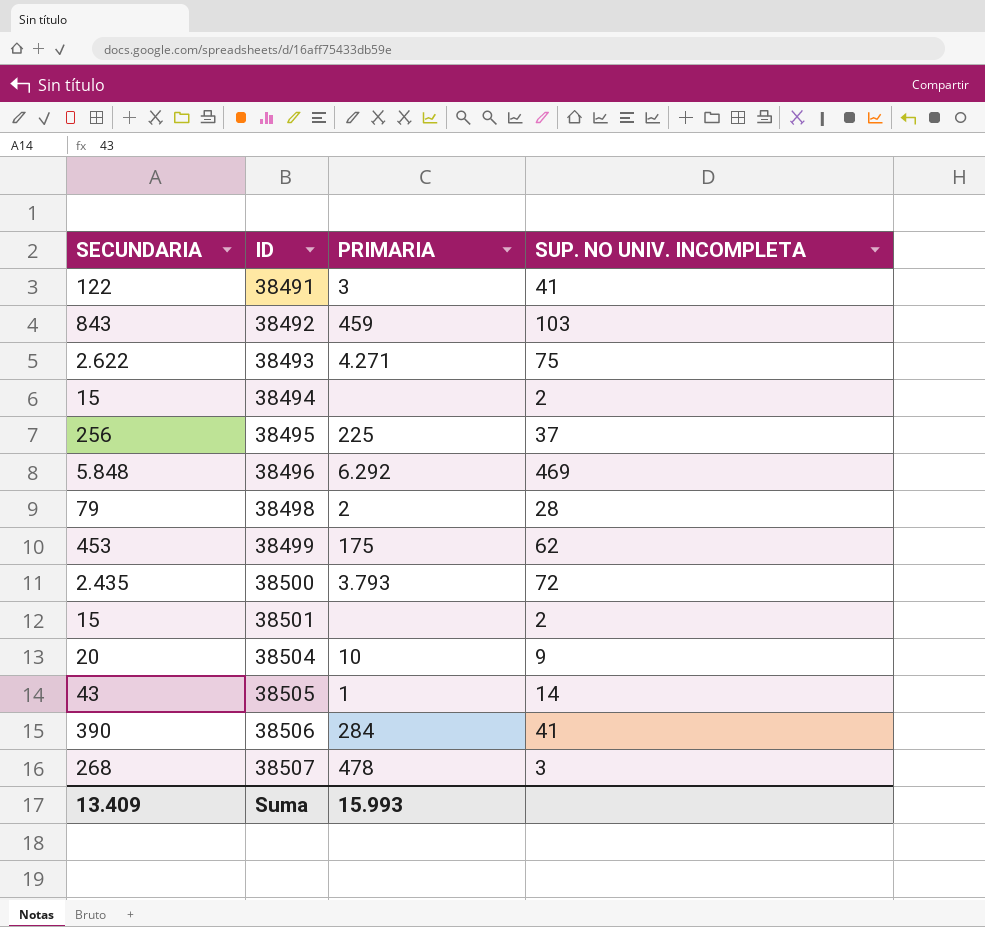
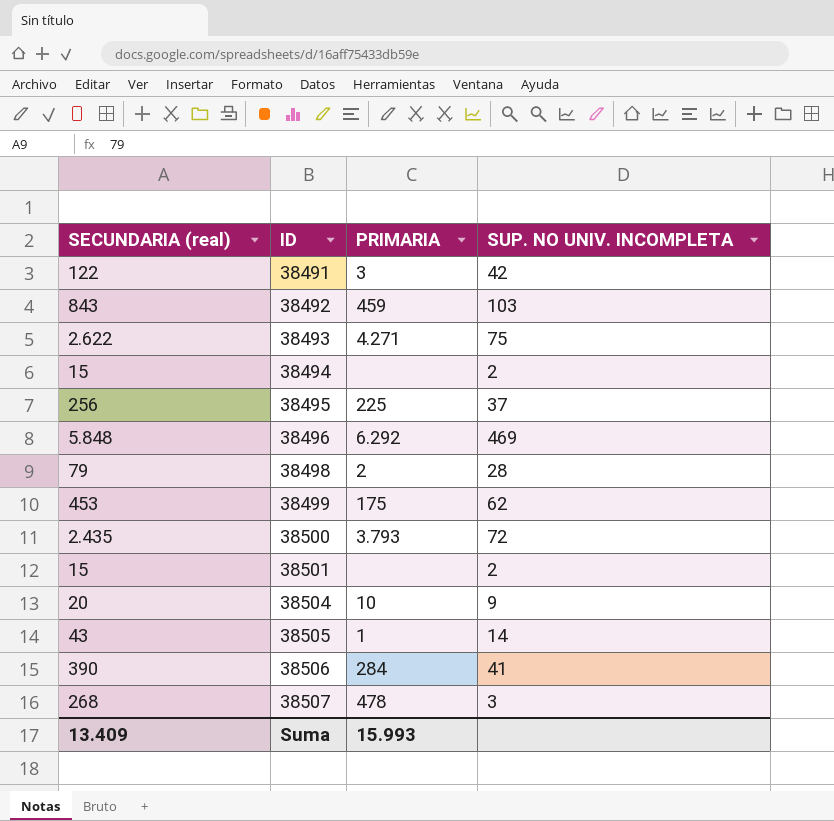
column name: SECUNDARIA -> SECUNDARIA (real)
38491 | SUP. NO UNIV. INCOMPLETA: 41 -> 42

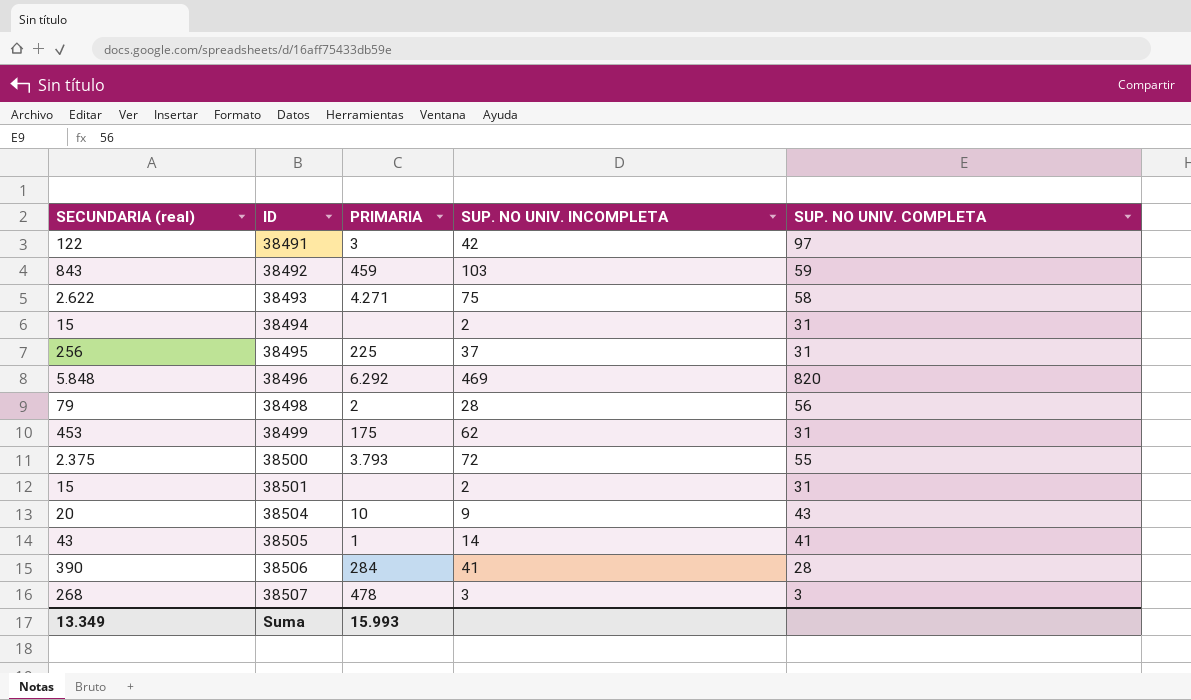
column SUP. NO UNIV. COMPLETA | position: none -> 5
38500 | SECUNDARIA (real): 2.435 -> 2.375
Suma | SECUNDARIA (real): 13.409 -> 13.349

